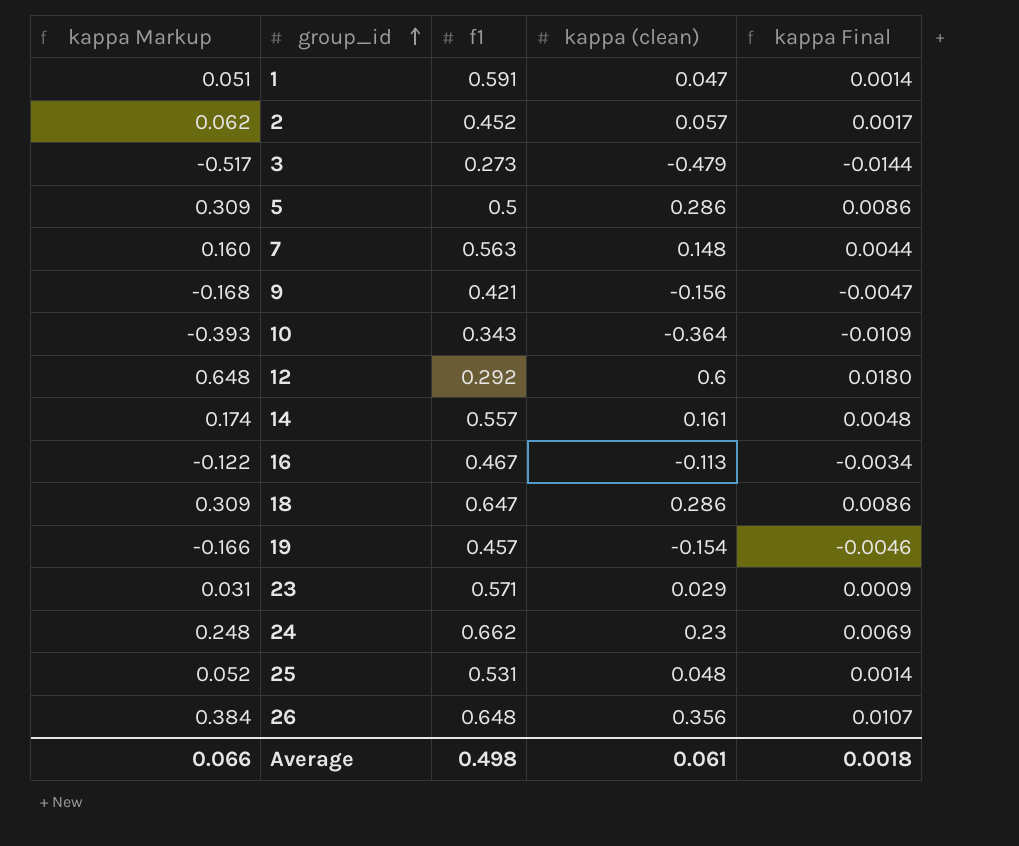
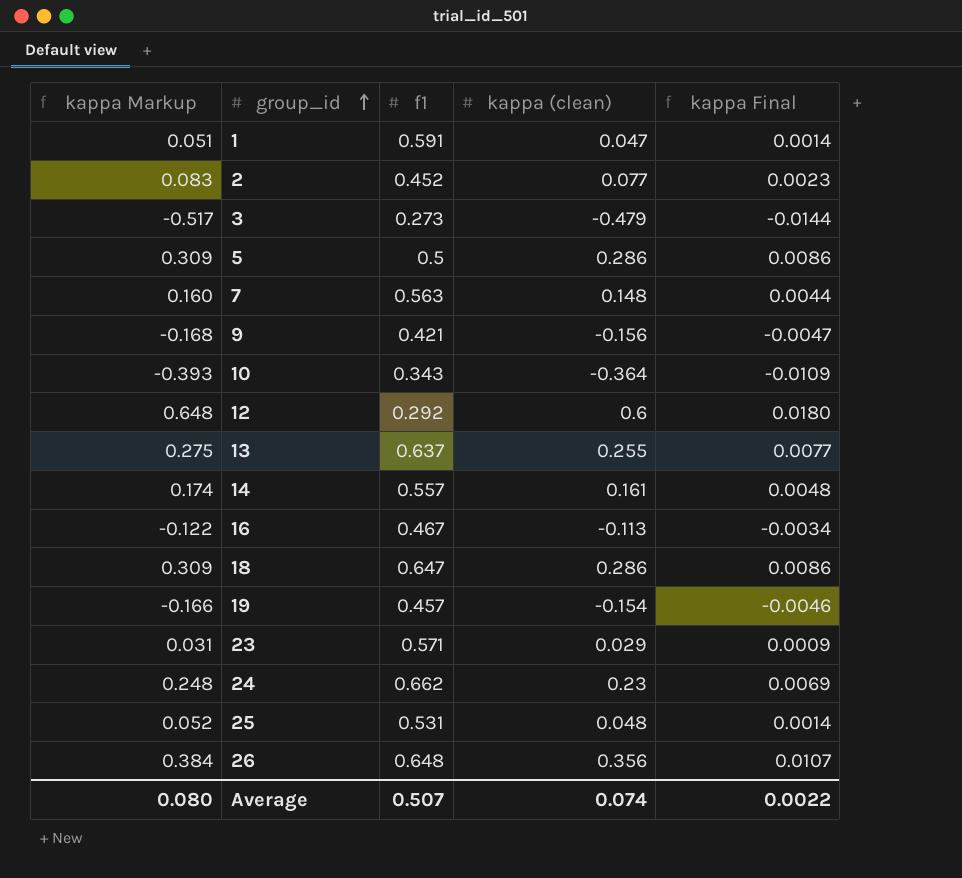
2 | kappa Markup: 0.062 -> 0.083
2 | kappa (clean): 0.057 -> 0.077
2 | kappa Final: 0.0017 -> 0.0023
row 13: none -> 0.275 | 0.637 | 0.255 | 0.0077
Average | kappa Markup: 0.066 -> 0.080
Average | f1: 0.498 -> 0.507
Average | kappa (clean): 0.061 -> 0.074
Average | kappa Final: 0.0018 -> 0.0022

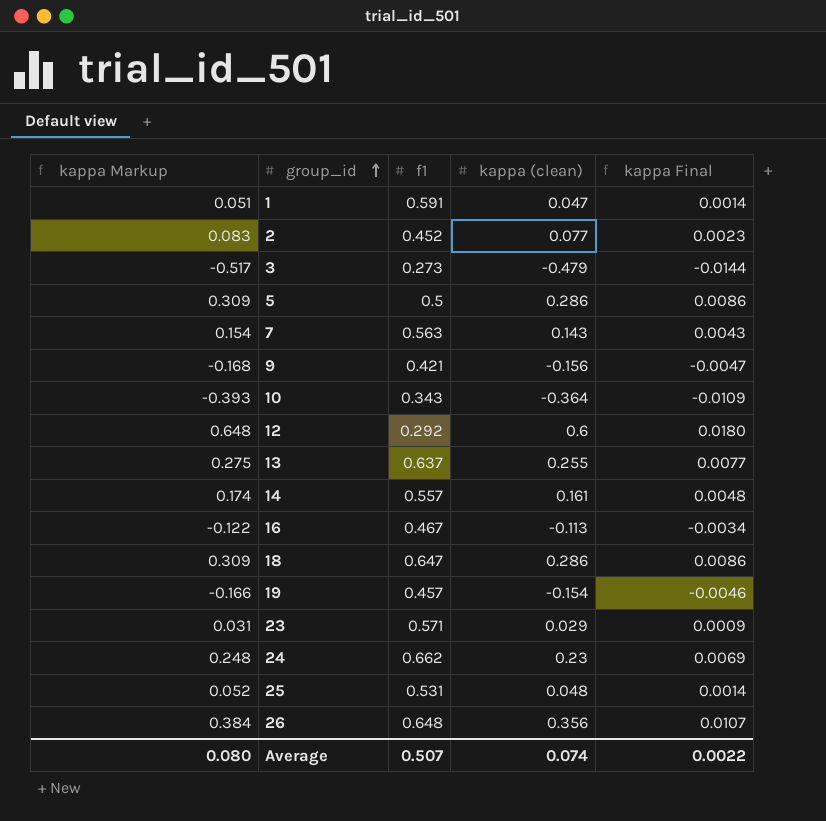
7 | kappa Markup: 0.160 -> 0.154
7 | kappa (clean): 0.148 -> 0.143
7 | kappa Final: 0.0044 -> 0.0043

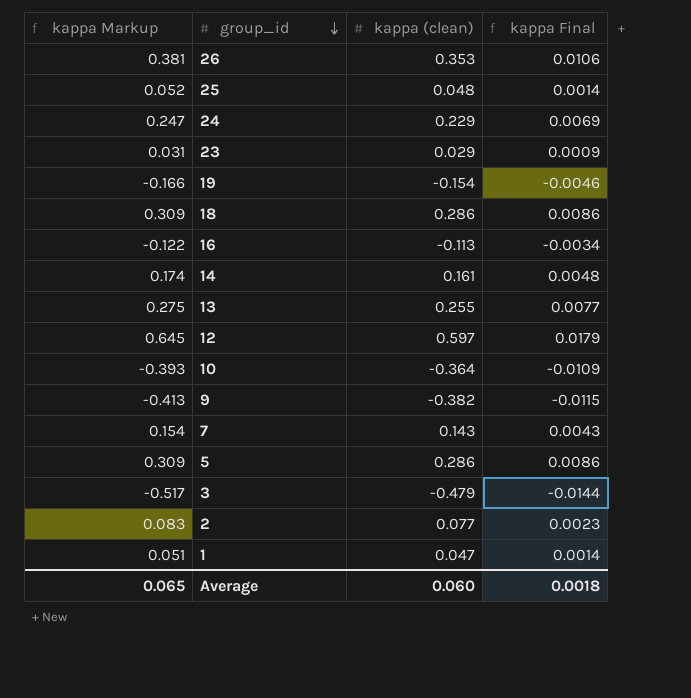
row order: group_id ascending -> group_id descending
column f1 | position: 3 -> none
26 | kappa Markup: 0.384 -> 0.381
26 | kappa (clean): 0.356 -> 0.353
26 | kappa Final: 0.0107 -> 0.0106
24 | kappa Markup: 0.248 -> 0.247
24 | kappa (clean): 0.23 -> 0.229
12 | kappa Markup: 0.648 -> 0.645
12 | kappa (clean): 0.6 -> 0.597
12 | kappa Final: 0.0180 -> 0.0179
9 | kappa Markup: -0.168 -> -0.413
9 | kappa (clean): -0.156 -> -0.382
9 | kappa Final: -0.0047 -> -0.0115
Average | kappa Markup: 0.080 -> 0.065
Average | kappa (clean): 0.074 -> 0.060
Average | kappa Final: 0.0022 -> 0.0018

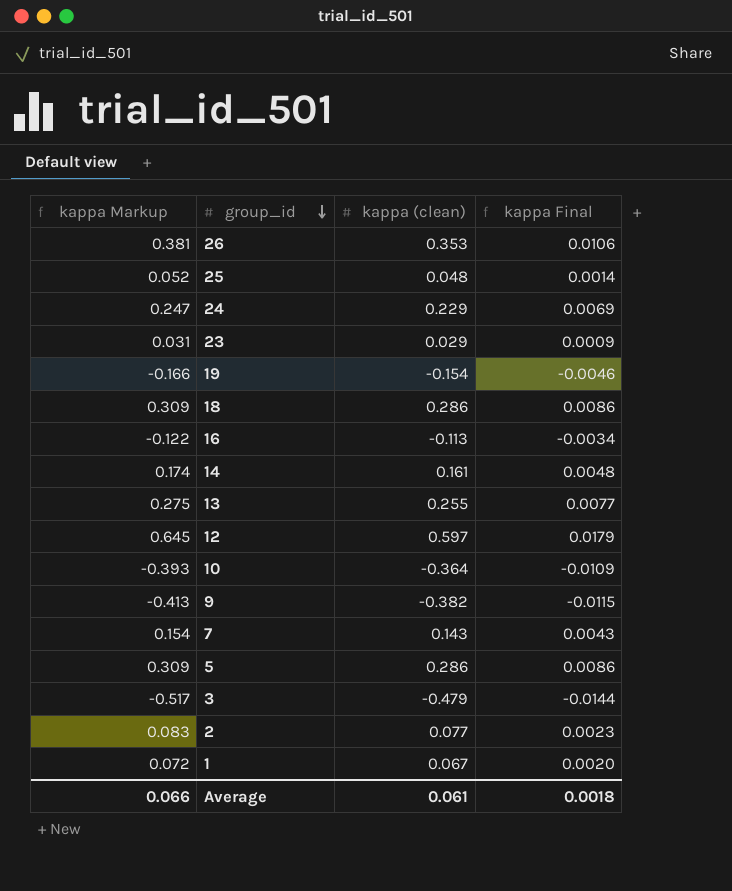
1 | kappa Markup: 0.051 -> 0.072
1 | kappa (clean): 0.047 -> 0.067
1 | kappa Final: 0.0014 -> 0.0020
Average | kappa Markup: 0.065 -> 0.066
Average | kappa (clean): 0.060 -> 0.061

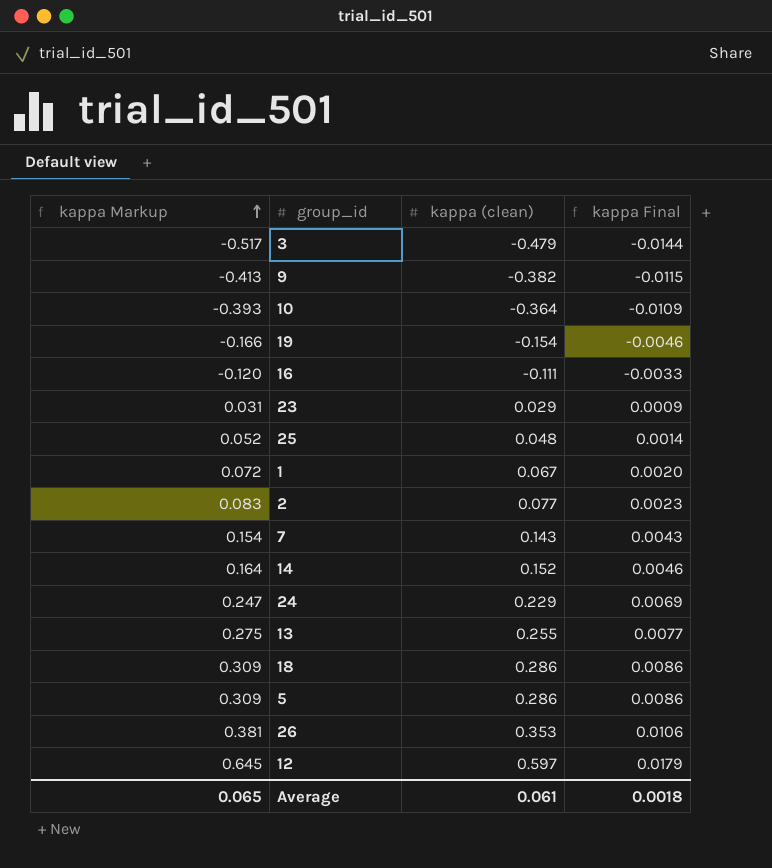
row order: group_id descending -> kappa Markup ascending
16 | kappa Markup: -0.122 -> -0.120
16 | kappa (clean): -0.113 -> -0.111
16 | kappa Final: -0.0034 -> -0.0033
14 | kappa Markup: 0.174 -> 0.164
14 | kappa (clean): 0.161 -> 0.152
14 | kappa Final: 0.0048 -> 0.0046
Average | kappa Markup: 0.066 -> 0.065

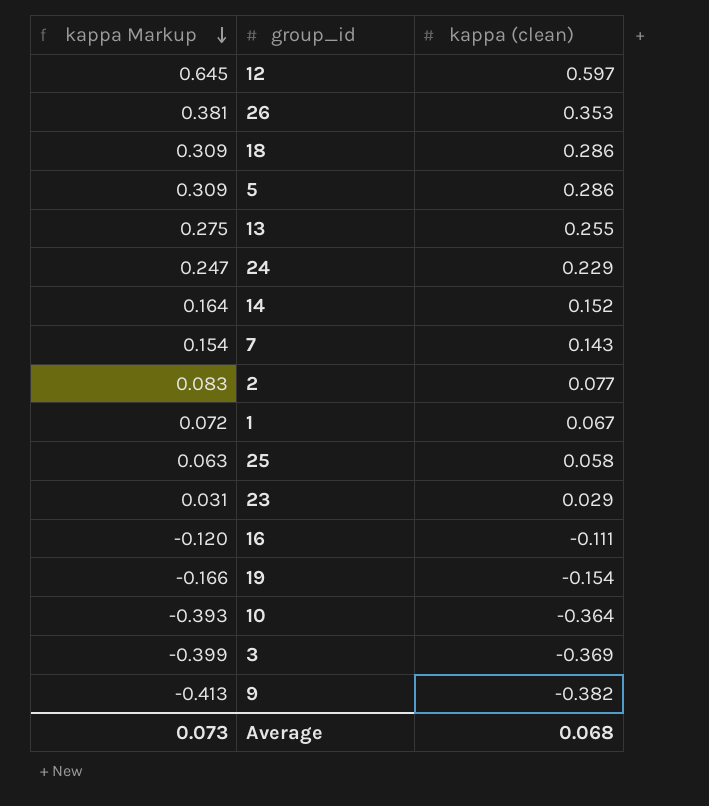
row order: kappa Markup ascending -> kappa Markup descending
column kappa Final | formula: [kappa (clean)] * 0.03 -> none
25 | kappa Markup: 0.052 -> 0.063
25 | kappa (clean): 0.048 -> 0.058
3 | kappa Markup: -0.517 -> -0.399
3 | kappa (clean): -0.479 -> -0.369
Average | kappa Markup: 0.065 -> 0.073
Average | kappa (clean): 0.061 -> 0.068

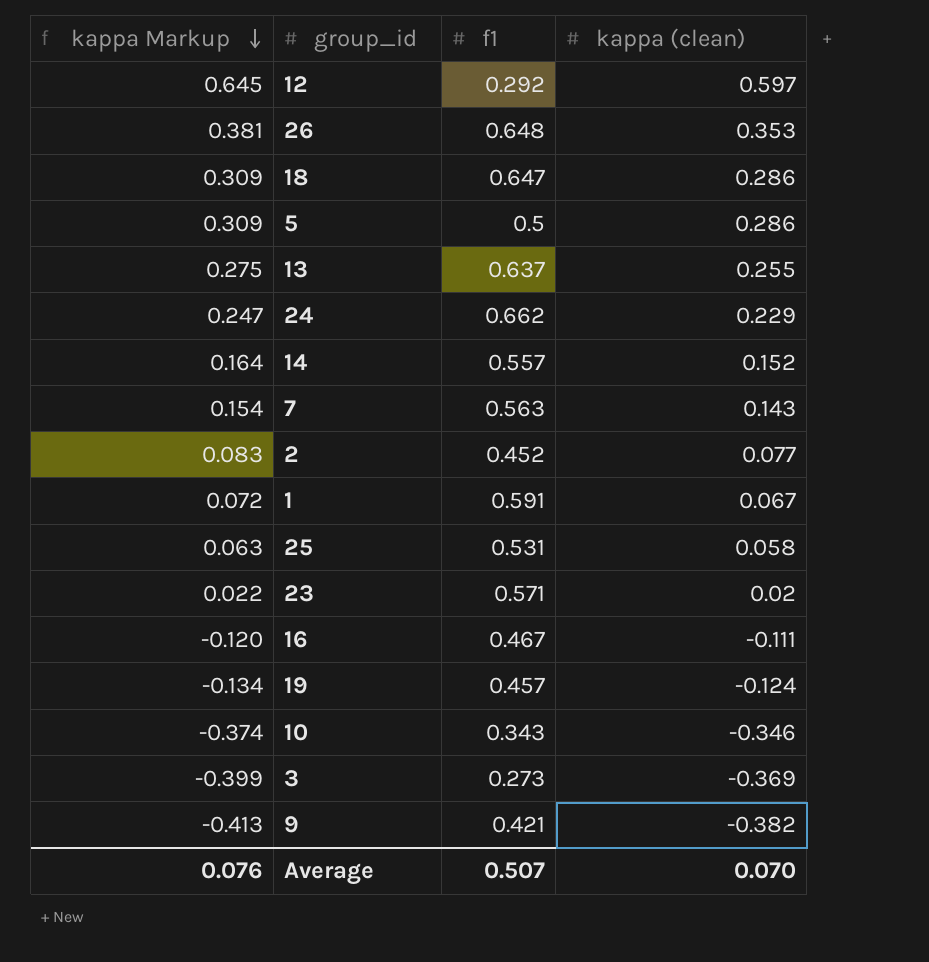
column f1 | position: none -> 3
23 | kappa Markup: 0.031 -> 0.022
23 | kappa (clean): 0.029 -> 0.02
19 | kappa Markup: -0.166 -> -0.134
19 | kappa (clean): -0.154 -> -0.124
10 | kappa Markup: -0.393 -> -0.374
10 | kappa (clean): -0.364 -> -0.346
Average | kappa Markup: 0.073 -> 0.076
Average | kappa (clean): 0.068 -> 0.070

